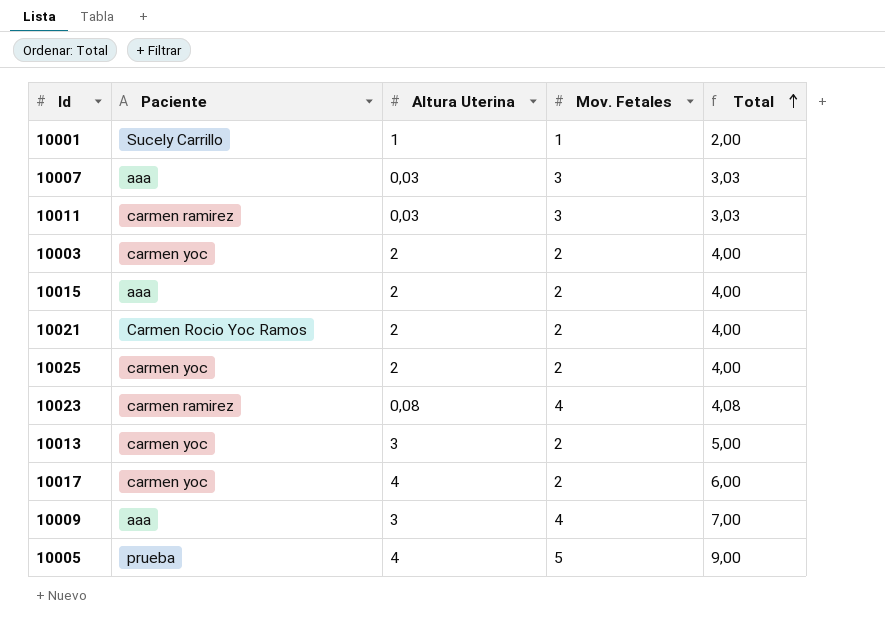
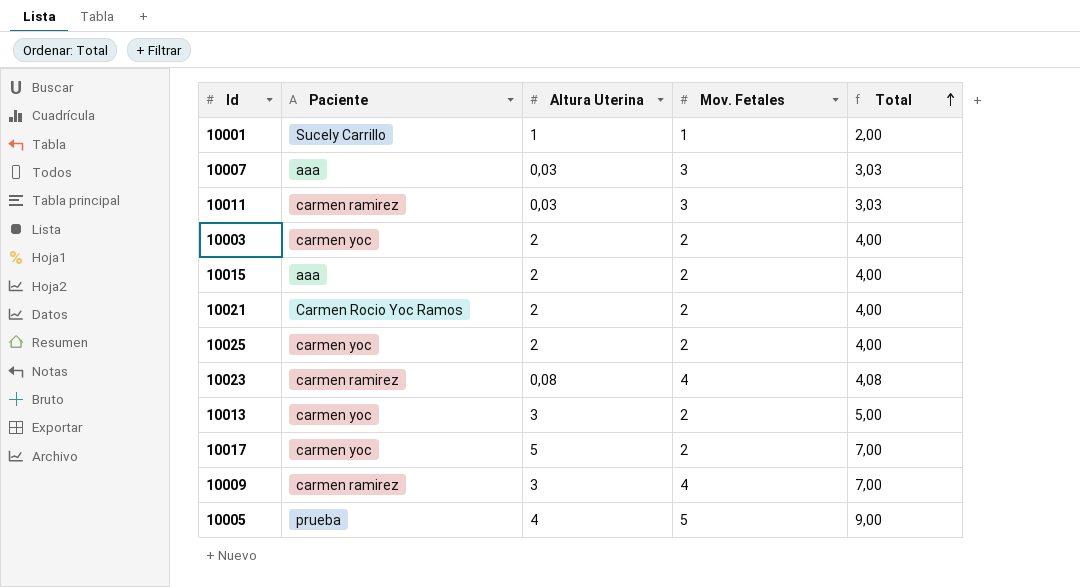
10017 | Altura Uterina: 4 -> 5
10017 | Total: 6,00 -> 7,00
10009 | Paciente: aaa -> carmen ramirez

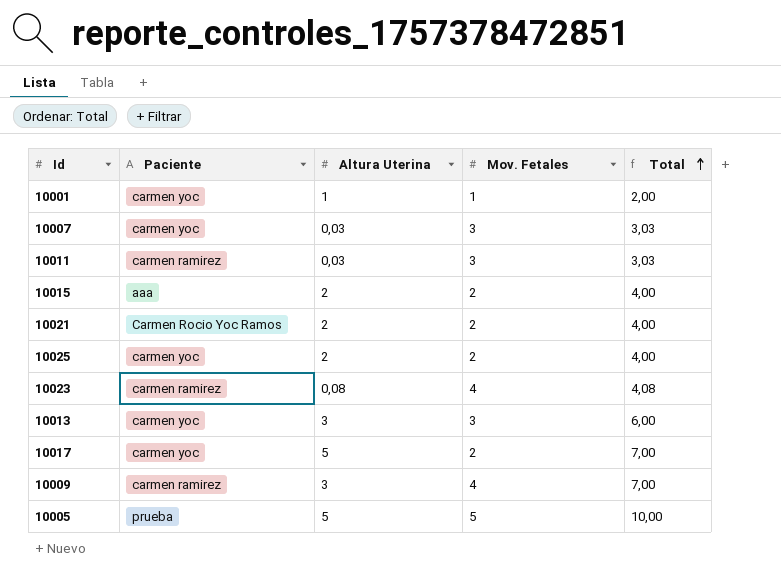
row 10003: carmen yoc | 2 | 2 | 4,00 -> none
10001 | Paciente: Sucely Carrillo -> carmen yoc
10007 | Paciente: aaa -> carmen yoc
10013 | Mov. Fetales: 2 -> 3
10013 | Total: 5,00 -> 6,00
10005 | Altura Uterina: 4 -> 5
10005 | Total: 9,00 -> 10,00

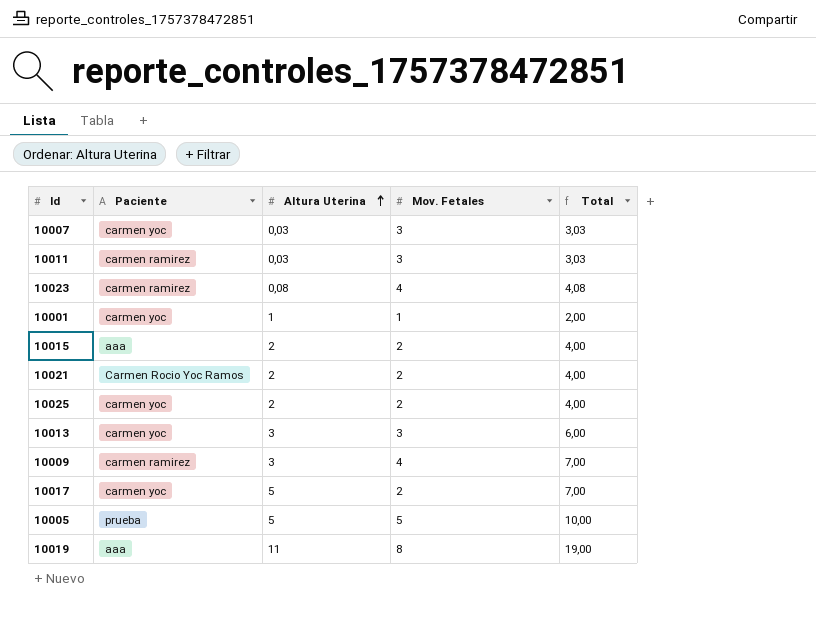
row order: Total ascending -> Altura Uterina ascending
row 10019: none -> aaa | 11 | 8 | 19,00

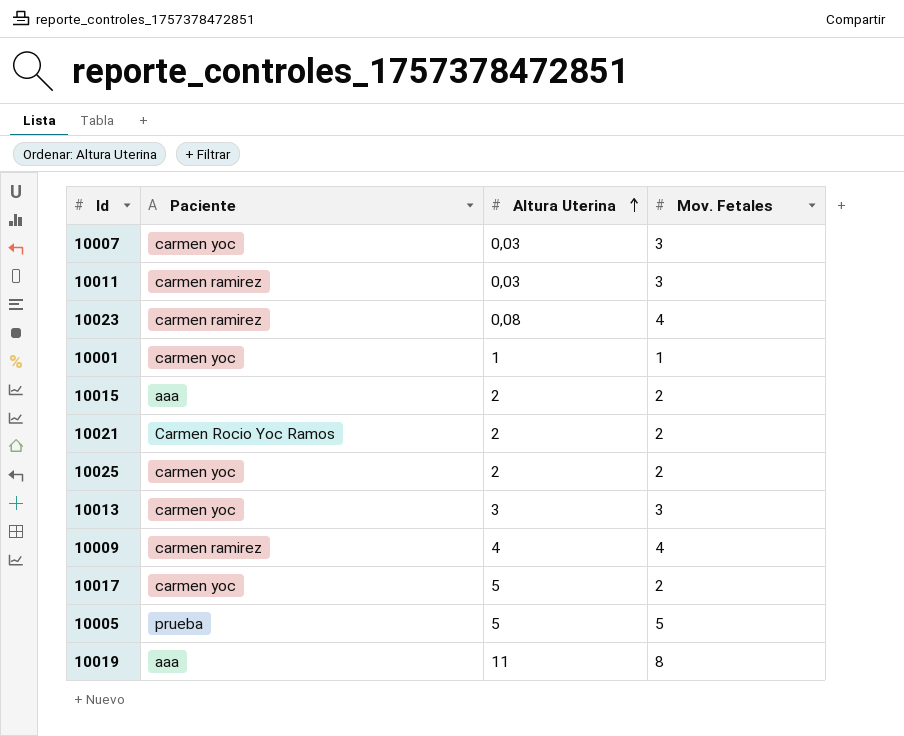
column Total | formula: [Altura Uterina] + [Mov. Fetales] -> none
10009 | Altura Uterina: 3 -> 4

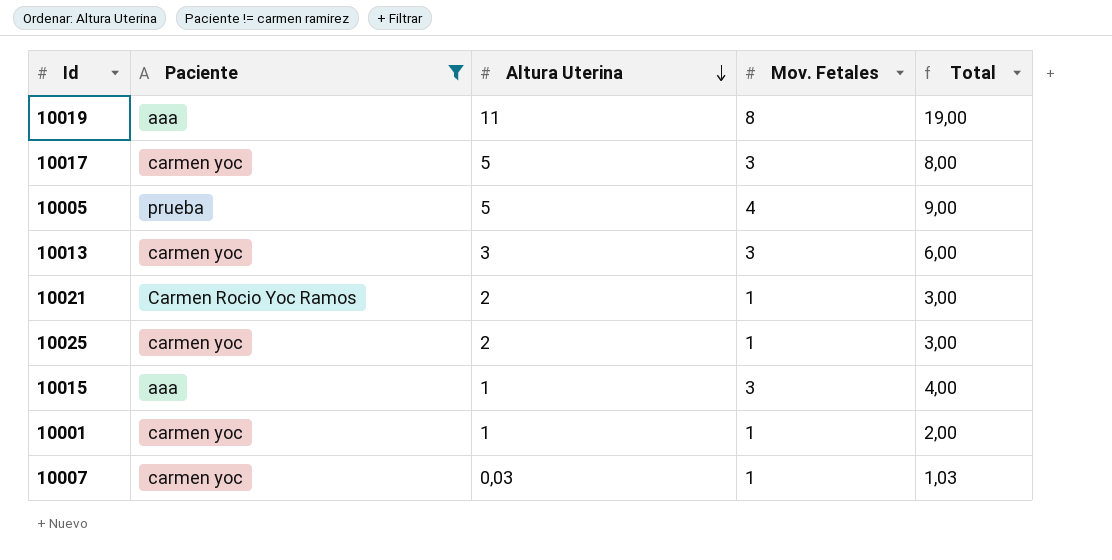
filter: none -> Paciente != carmen ramirez
row order: Altura Uterina ascending -> Altura Uterina descending
column Total | formula: none -> [Altura Uterina] + [Mov. Fetales]
10017 | Mov. Fetales: 2 -> 3
10005 | Mov. Fetales: 5 -> 4
10021 | Mov. Fetales: 2 -> 1
10025 | Mov. Fetales: 2 -> 1
10015 | Altura Uterina: 2 -> 1
10015 | Mov. Fetales: 2 -> 3
10007 | Mov. Fetales: 3 -> 1

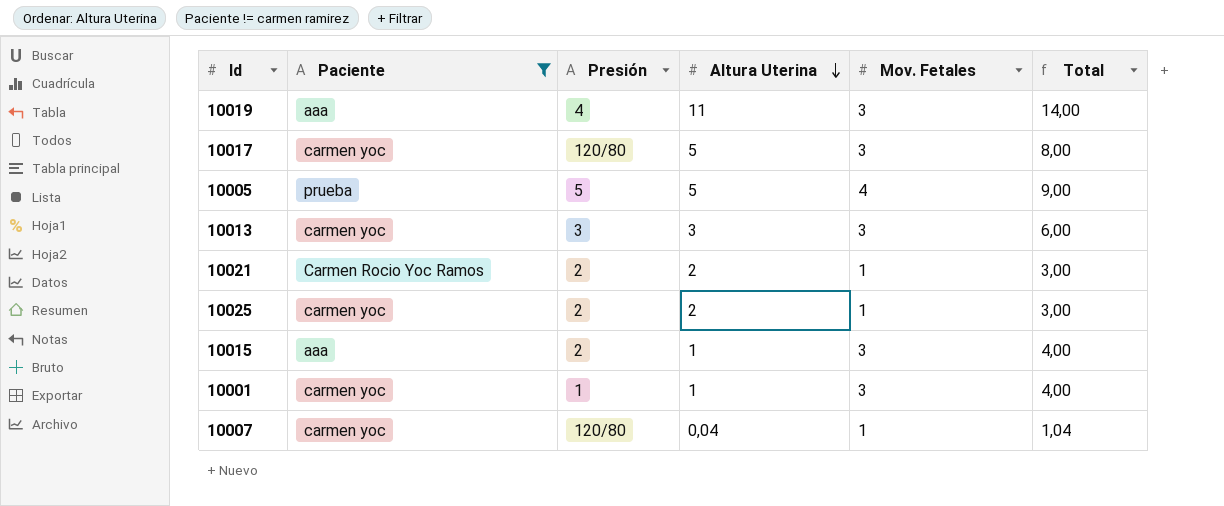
column Presión | position: none -> 3
10019 | Mov. Fetales: 8 -> 3
10019 | Total: 19,00 -> 14,00
10001 | Mov. Fetales: 1 -> 3
10001 | Total: 2,00 -> 4,00
10007 | Altura Uterina: 0,03 -> 0,04
10007 | Total: 1,03 -> 1,04

